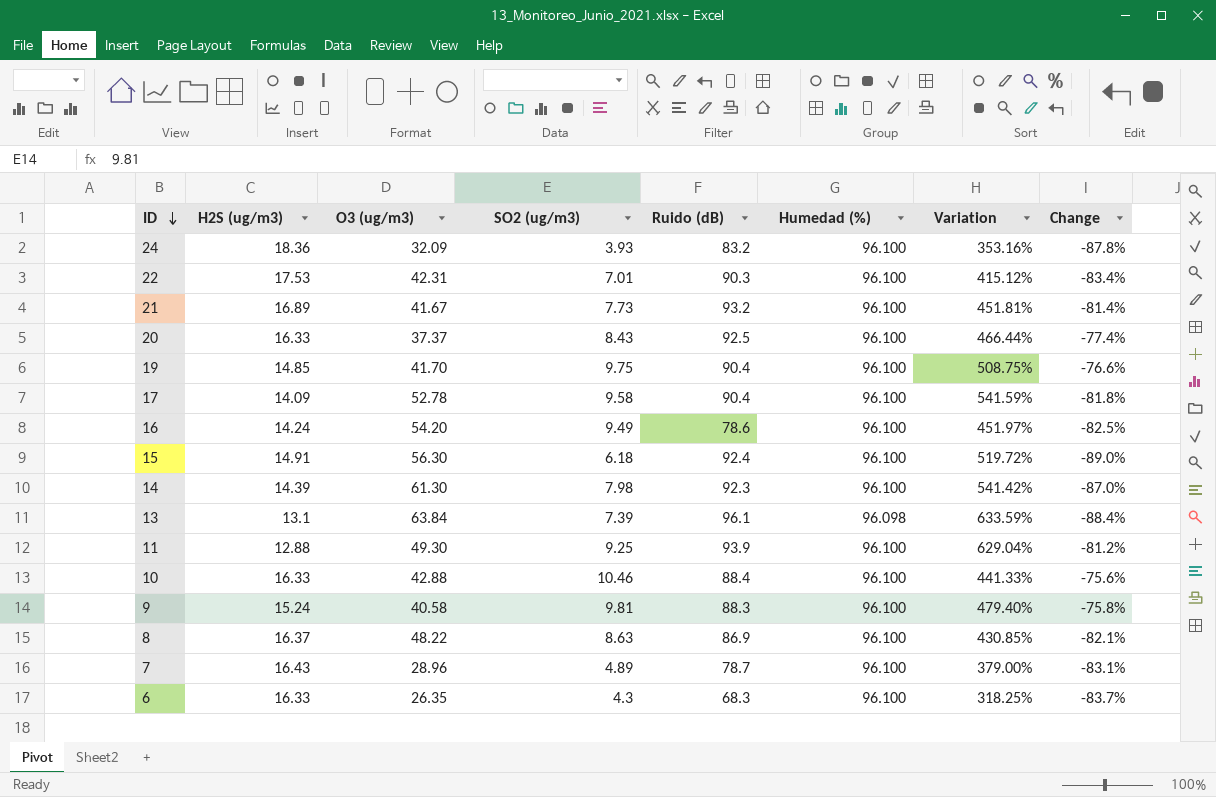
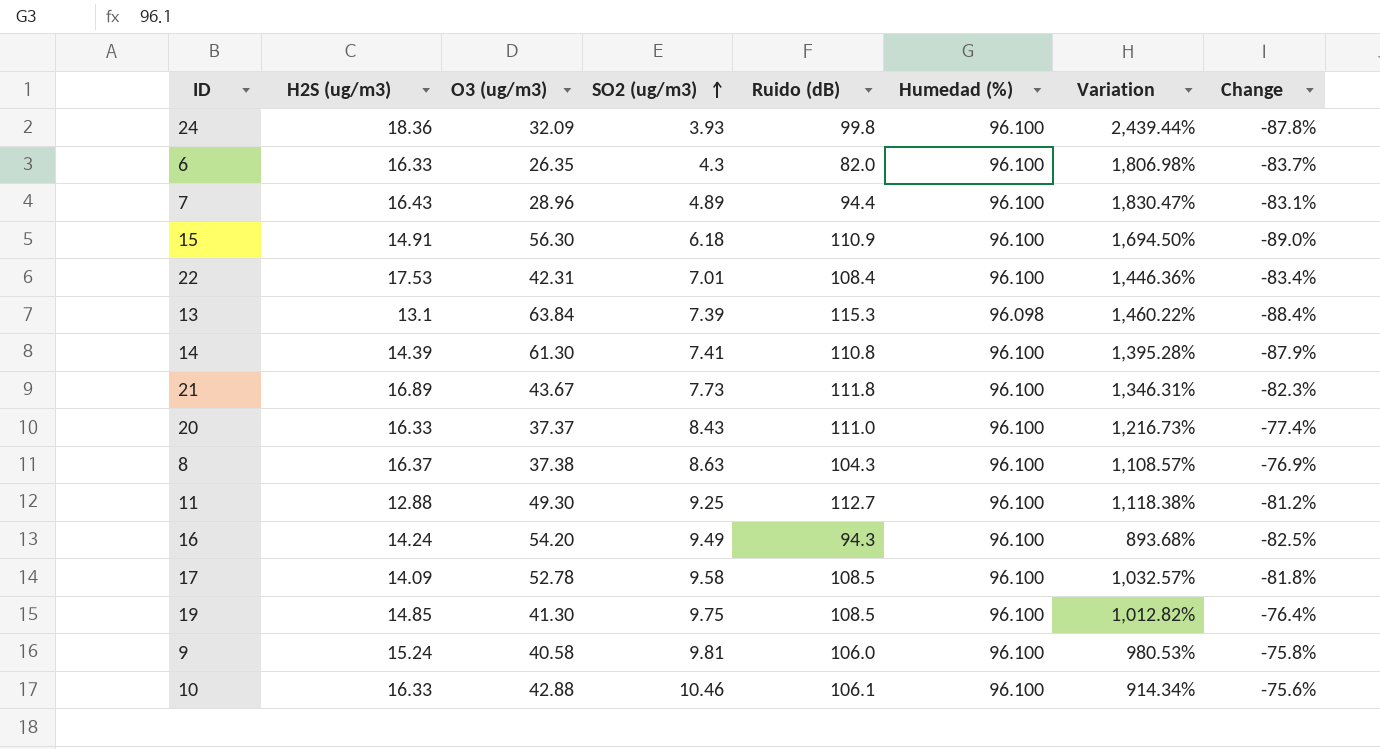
row order: ID descending -> SO2 (ug/m3) ascending
column Variation | formula: ([Ruido (dB)] - [H2S (ug/m3)]) / [H2S (ug/m3)] -> ([Ruido (dB)] - [SO2 (ug/m3)]) / [SO2 (ug/m3)]
24 | Ruido (dB): 83.2 -> 99.8
6 | Ruido (dB): 68.3 -> 82.0
7 | Ruido (dB): 78.7 -> 94.4
15 | Ruido (dB): 92.4 -> 110.9
22 | Ruido (dB): 90.3 -> 108.4
13 | Ruido (dB): 96.1 -> 115.3
14 | SO2 (ug/m3): 7.98 -> 7.41
14 | Ruido (dB): 92.3 -> 110.8
14 | Change: -87.0% -> -87.9%
21 | O3 (ug/m3): 41.67 -> 43.67
21 | Ruido (dB): 93.2 -> 111.8
21 | Change: -81.4% -> -82.3%
20 | Ruido (dB): 92.5 -> 111.0
8 | O3 (ug/m3): 48.22 -> 37.38
8 | Ruido (dB): 86.9 -> 104.3
8 | Change: -82.1% -> -76.9%
11 | Ruido (dB): 93.9 -> 112.7
16 | Ruido (dB): 78.6 -> 94.3
17 | Ruido (dB): 90.4 -> 108.5
19 | O3 (ug/m3): 41.70 -> 41.30
19 | Ruido (dB): 90.4 -> 108.5
19 | Change: -76.6% -> -76.4%
9 | Ruido (dB): 88.3 -> 106.0
10 | Ruido (dB): 88.4 -> 106.1

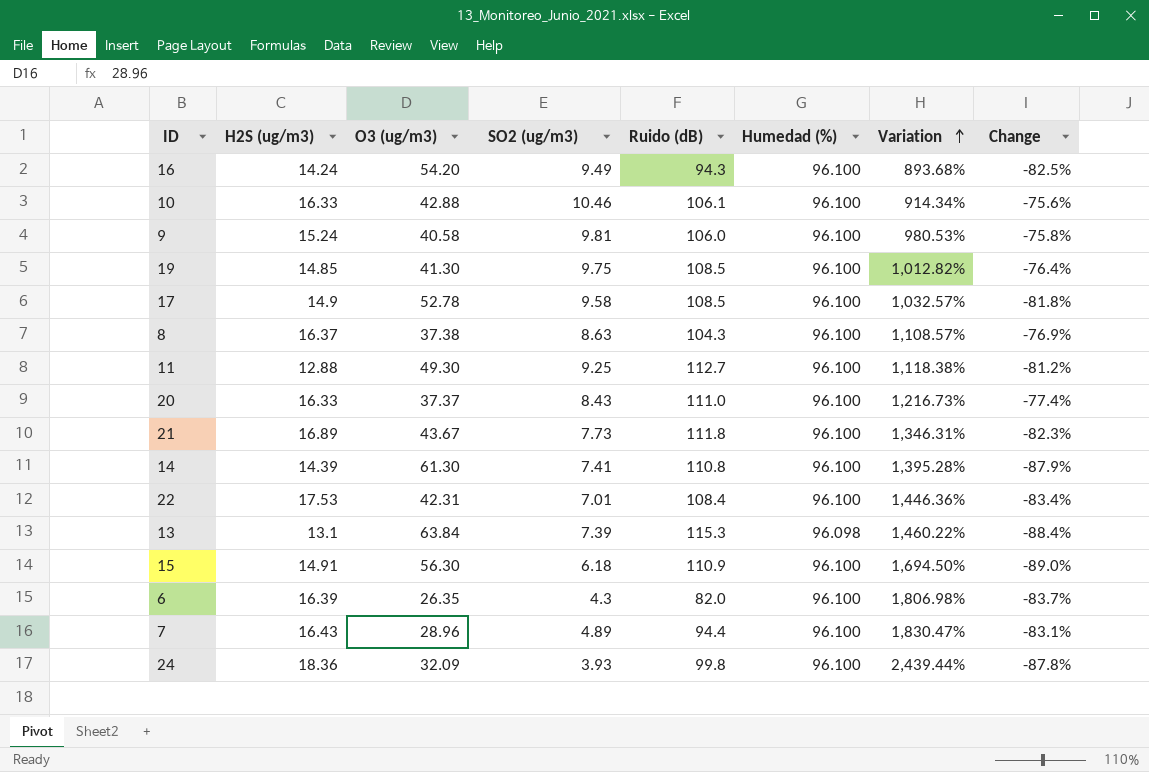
row order: SO2 (ug/m3) ascending -> Variation ascending
17 | H2S (ug/m3): 14.09 -> 14.9
6 | H2S (ug/m3): 16.33 -> 16.39

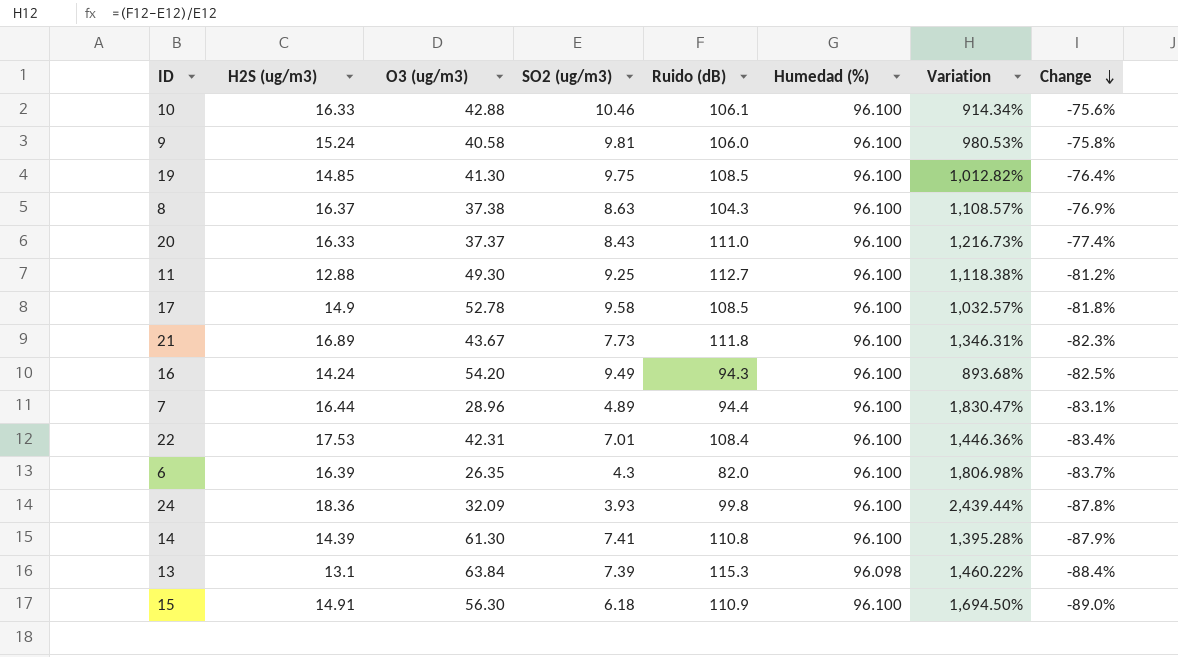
row order: Variation ascending -> Change descending
7 | H2S (ug/m3): 16.43 -> 16.44

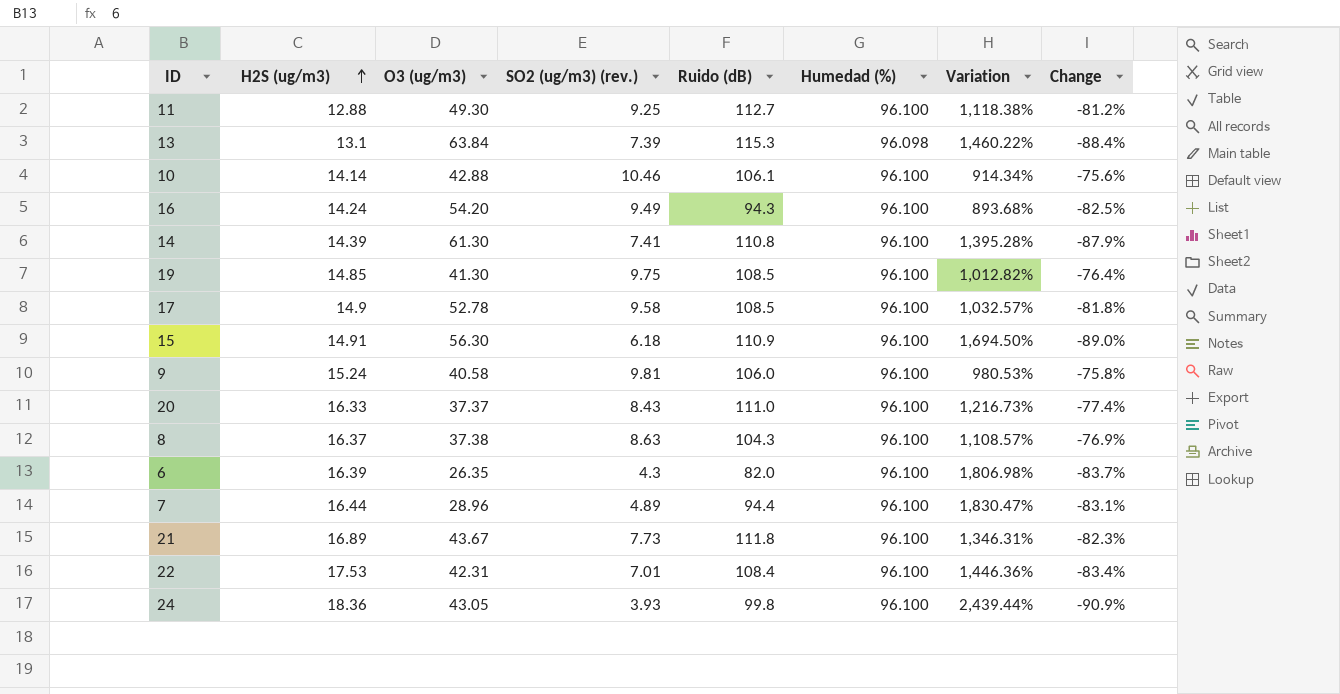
row order: Change descending -> H2S (ug/m3) ascending
column name: SO2 (ug/m3) -> SO2 (ug/m3) (rev.)
10 | H2S (ug/m3): 16.33 -> 14.14
24 | O3 (ug/m3): 32.09 -> 43.05
24 | Change: -87.8% -> -90.9%

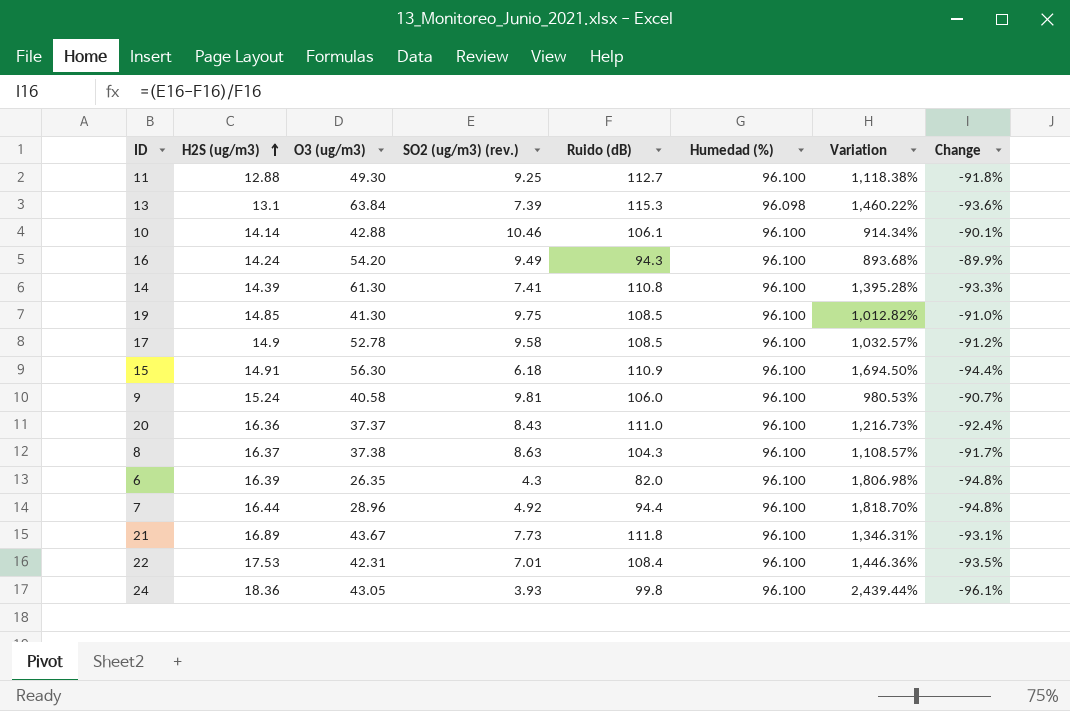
column Change | formula: ([SO2 (ug/m3) (rev.)] - [O3 (ug/m3)]) / [O3 (ug/m3)] -> ([SO2 (ug/m3) (rev.)] - [Ruido (dB)]) / [Ruido (dB)]
20 | H2S (ug/m3): 16.33 -> 16.36
7 | SO2 (ug/m3) (rev.): 4.89 -> 4.92
7 | Variation: 1,830.47% -> 1,818.70%

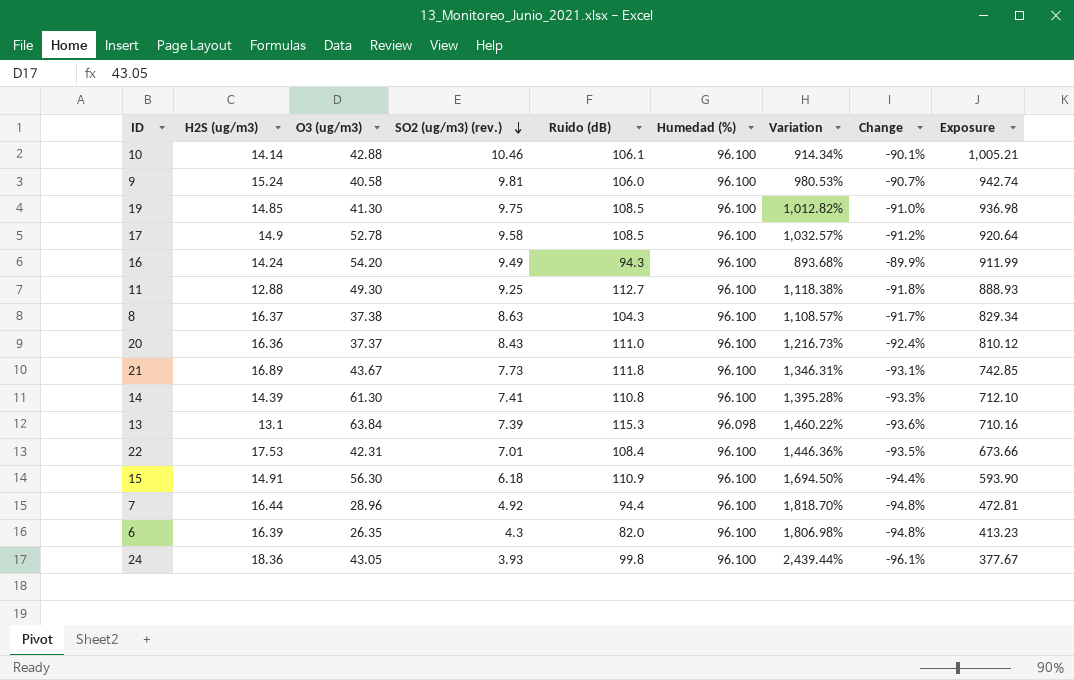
row order: H2S (ug/m3) ascending -> SO2 (ug/m3) (rev.) descending
column Exposure | formula: none -> [SO2 (ug/m3) (rev.)] * [Humedad (%)]

